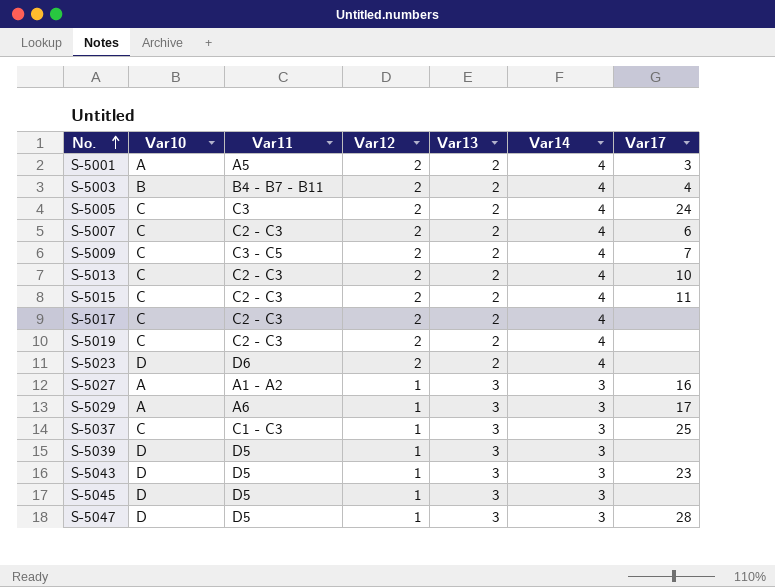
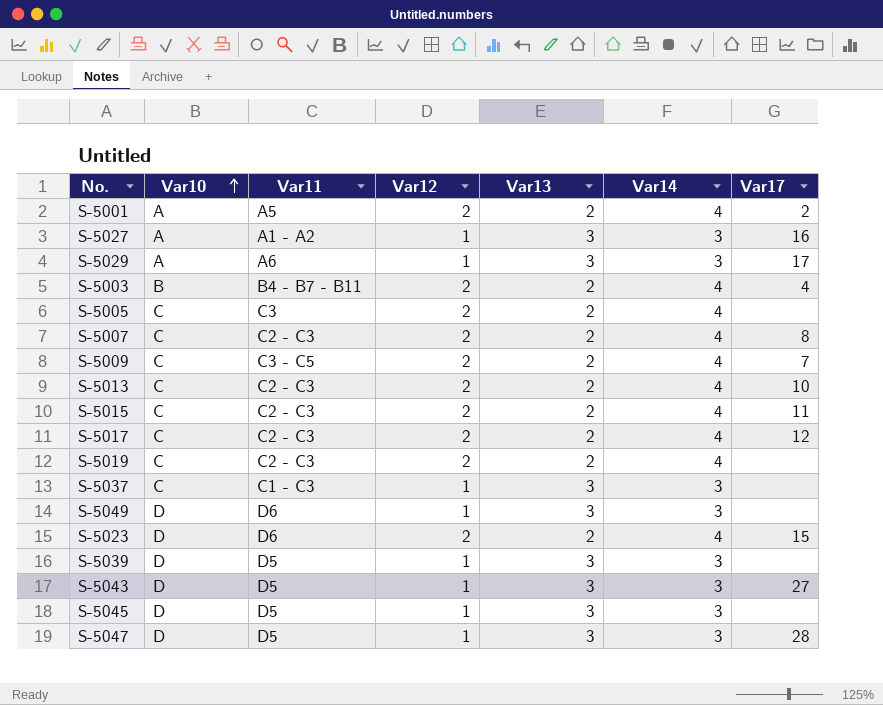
row order: No. ascending -> Var10 ascending
S-5001 | Var17: 3 -> 2
S-5005 | Var17: 24 -> none
S-5007 | Var17: 6 -> 8
S-5017 | Var17: none -> 12
S-5037 | Var17: 25 -> none
row S-5049: none -> D | D6 | 1 | 3 | 3 | none
S-5023 | Var17: none -> 15
S-5043 | Var17: 23 -> 27

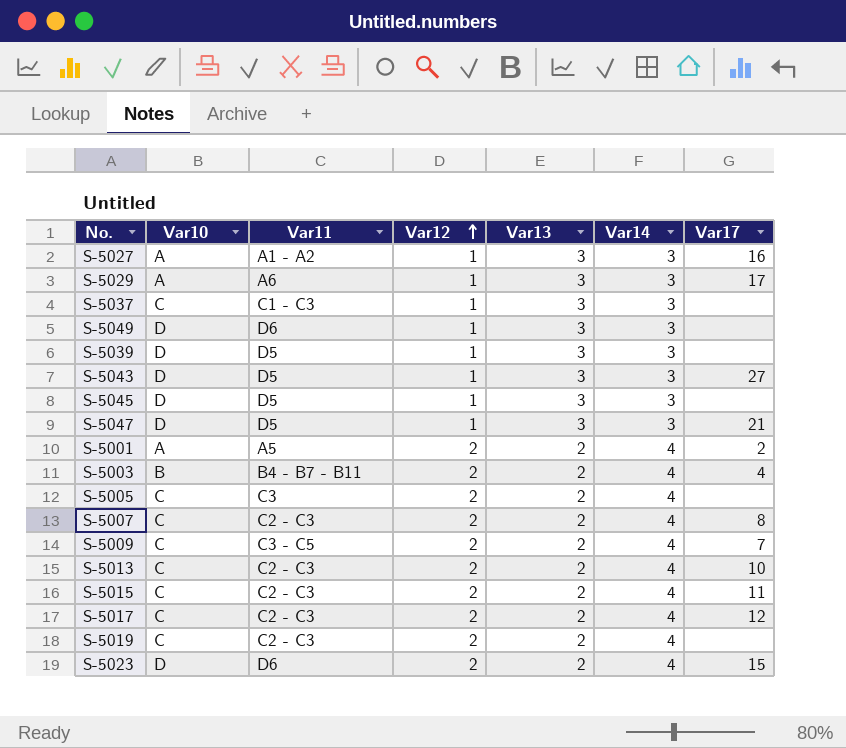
row order: Var10 ascending -> Var12 ascending
S-5047 | Var17: 28 -> 21

